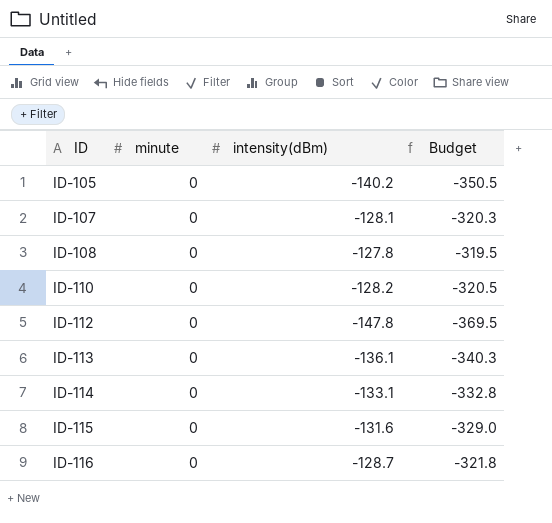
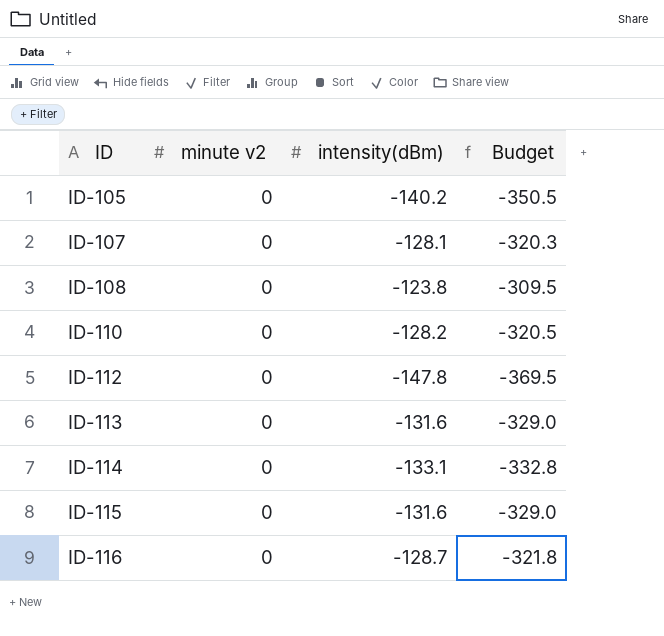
column name: minute -> minute v2
ID-108 | intensity(dBm): -127.8 -> -123.8
ID-108 | Budget: -319.5 -> -309.5
ID-113 | intensity(dBm): -136.1 -> -131.6
ID-113 | Budget: -340.3 -> -329.0

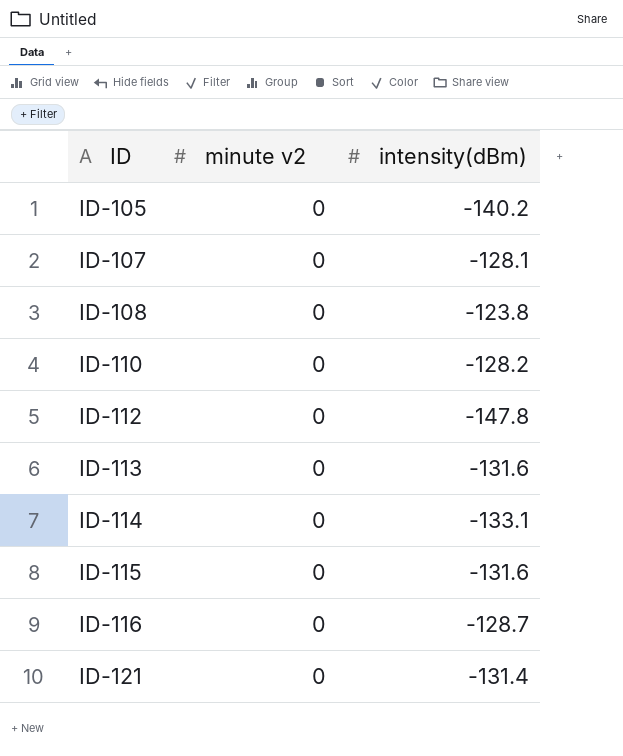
column Budget | formula: [intensity(dBm)] * 2.5 -> none
row ID-121: none -> 0 | -131.4

